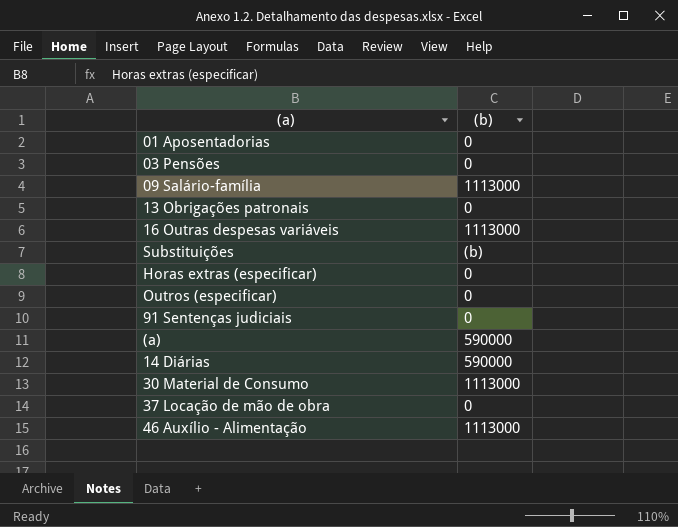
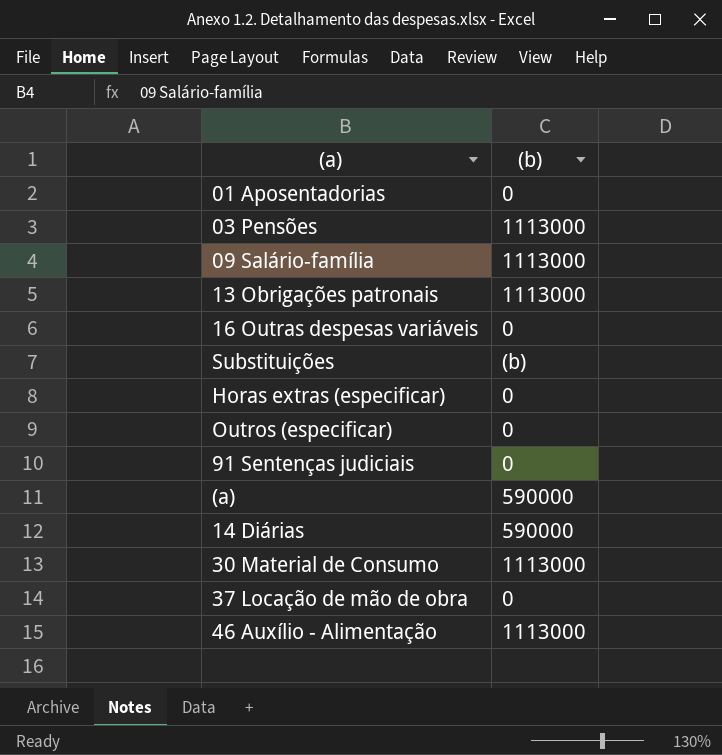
03 Pensões | (b): 0 -> 1113000
13 Obrigações patronais | (b): 0 -> 1113000
16 Outras despesas variáveis | (b): 1113000 -> 0

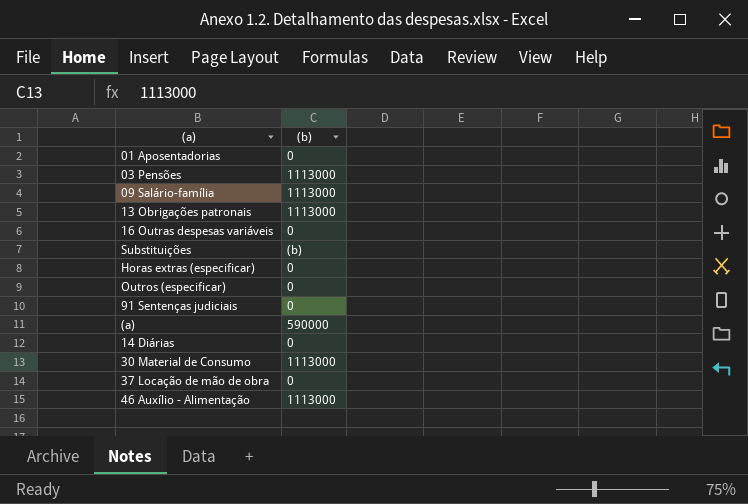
14 Diárias | (b): 590000 -> 0

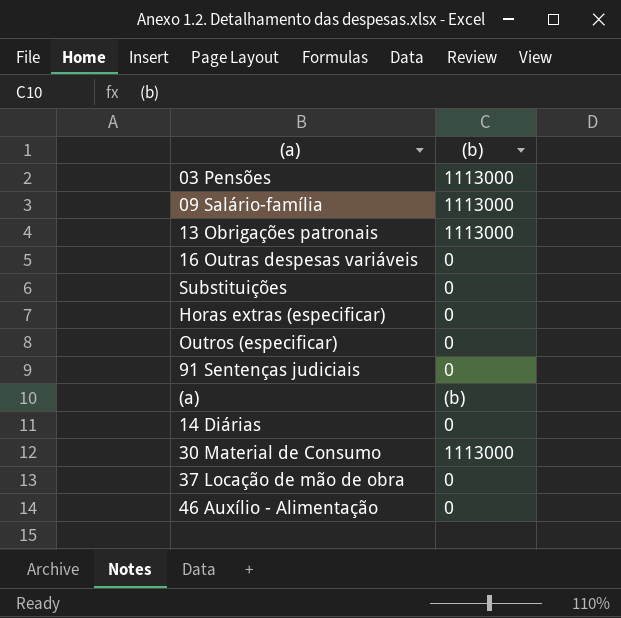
row 01 Aposentadorias: 0 -> none
Substituições | (b): (b) -> 0
(a) | (b): 590000 -> (b)
46 Auxílio - Alimentação | (b): 1113000 -> 0

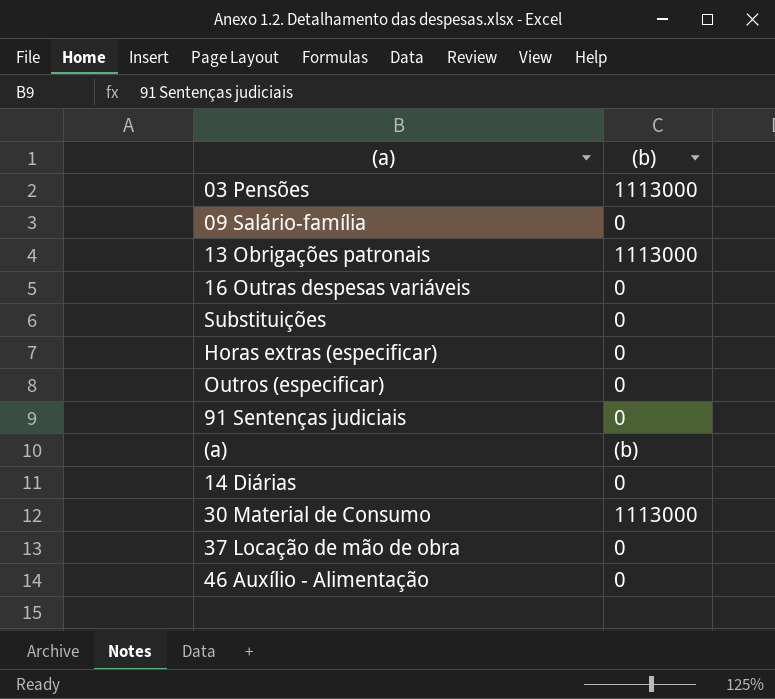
09 Salário-família | (b): 1113000 -> 0

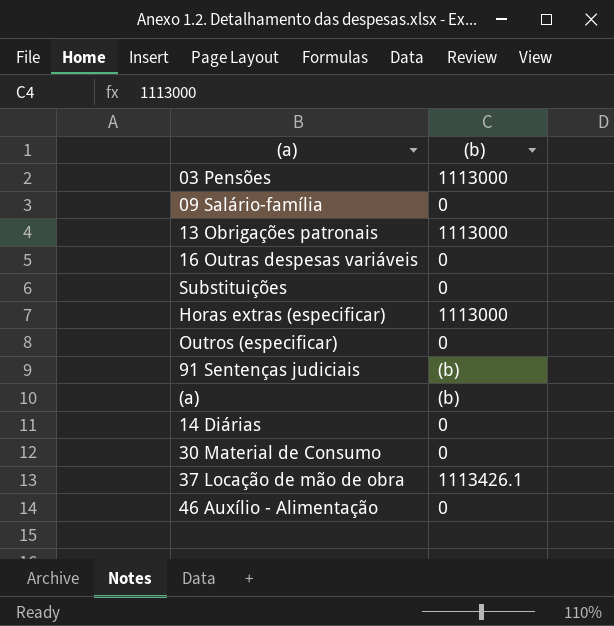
Horas extras (especificar) | (b): 0 -> 1113000
91 Sentenças judiciais | (b): 0 -> (b)
30 Material de Consumo | (b): 1113000 -> 0
37 Locação de mão de obra | (b): 0 -> 1113426.1

